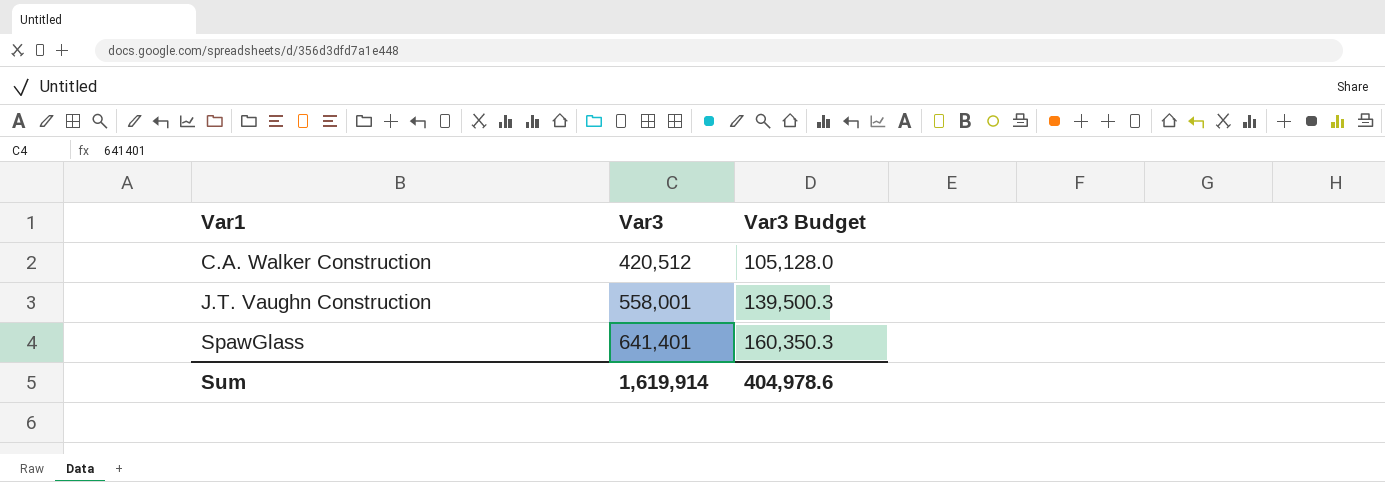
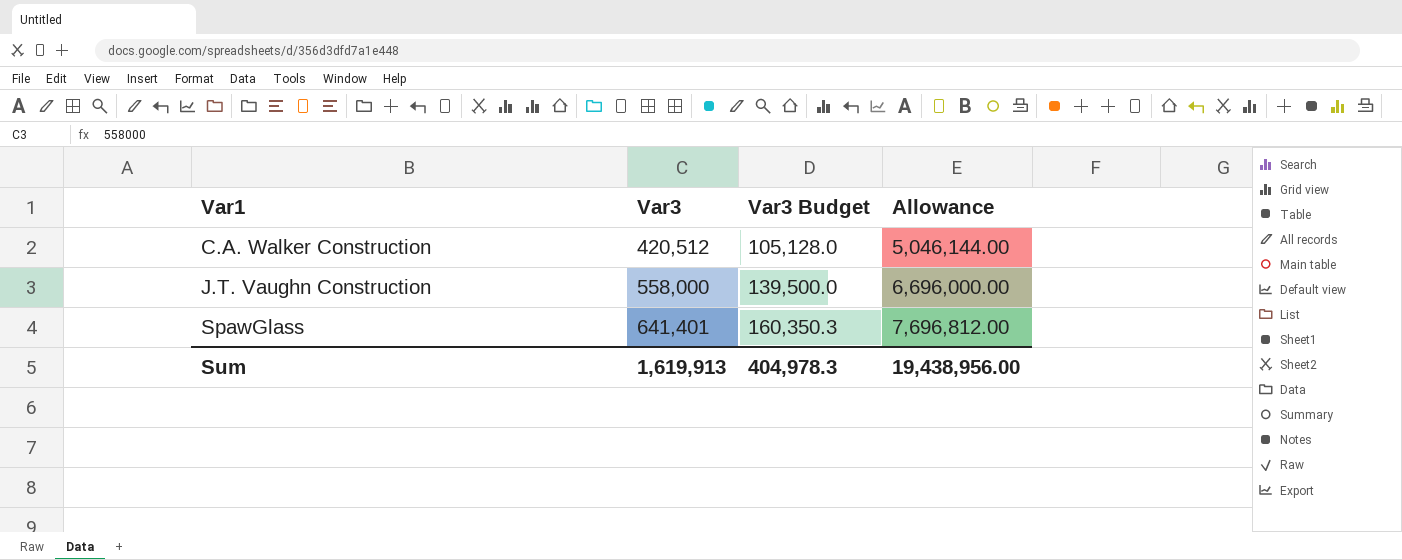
column Allowance | formula: none -> [Var3] * 12
J.T. Vaughn Construction | Var3: 558,001 -> 558,000
J.T. Vaughn Construction | Var3 Budget: 139,500.3 -> 139,500.0
Sum | Var3: 1,619,914 -> 1,619,913
Sum | Var3 Budget: 404,978.6 -> 404,978.3

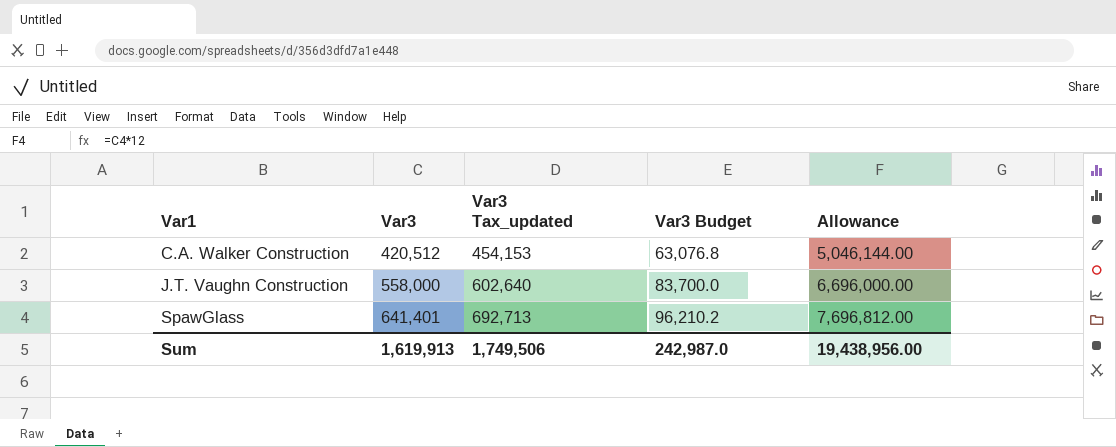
column Var3 Tax_updated | formula: none -> [Var3] * 1.08
column Var3 Budget | formula: [Var3] * 0.25 -> [Var3] * 0.15
Sum | Var3 Budget: 404,978.3 -> 242,987.0

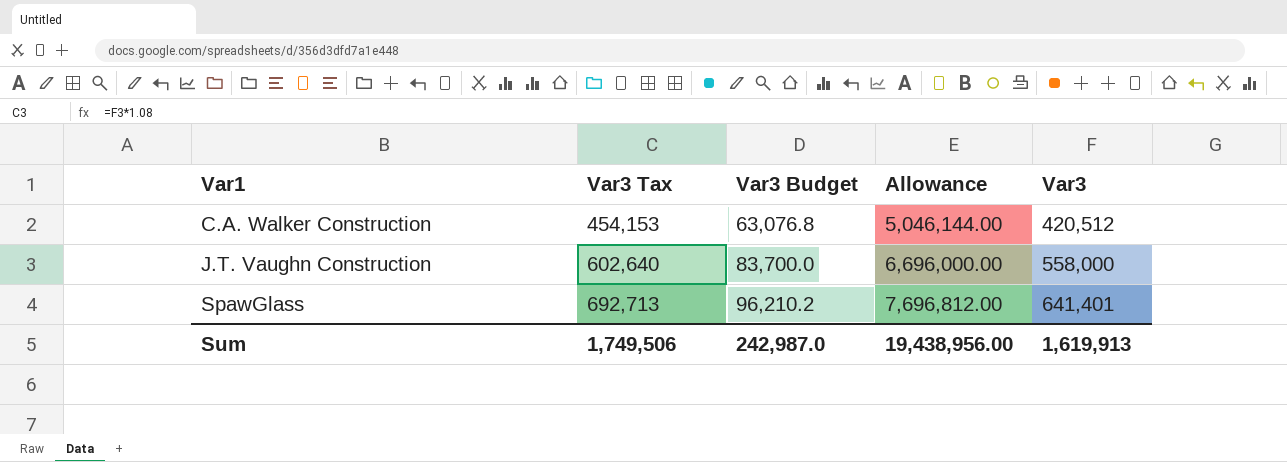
column name: Var3 Tax_updated -> Var3 Tax
column Var3 | position: 2 -> 5

